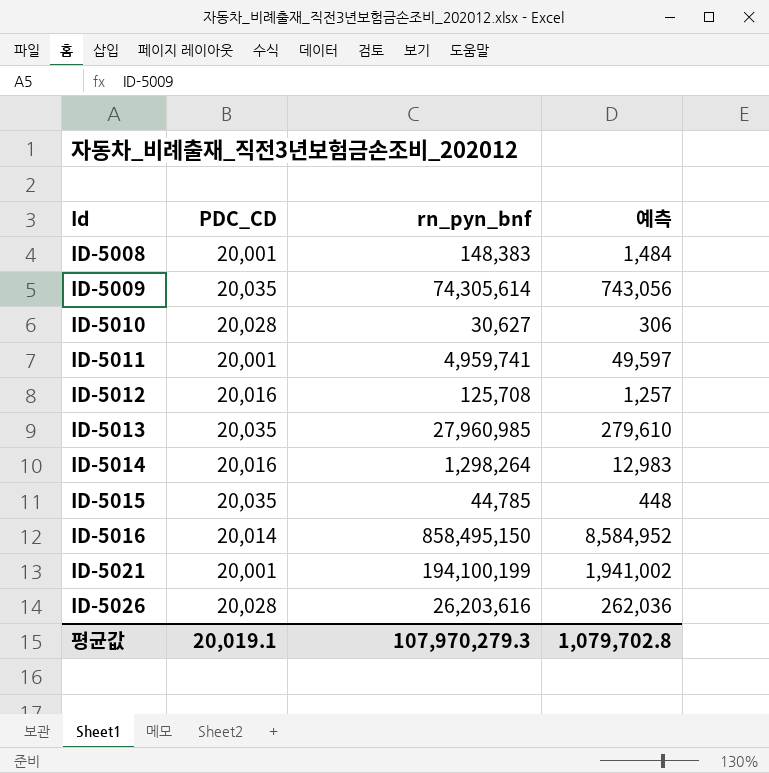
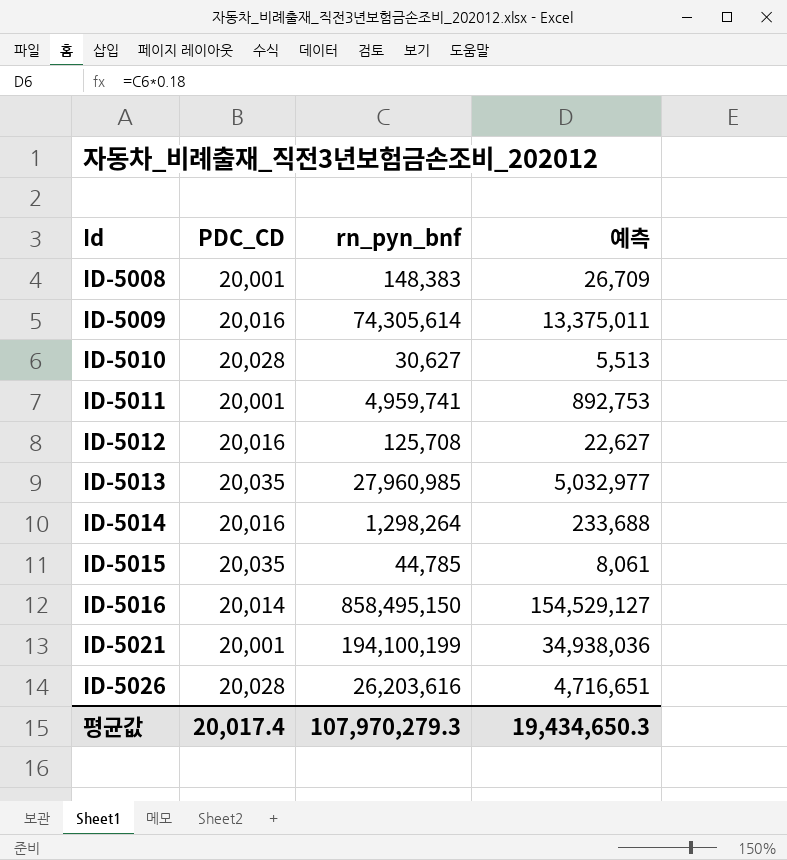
column 예측 | formula: [rn_pyn_bnf] * 0.01 -> [rn_pyn_bnf] * 0.18
ID-5009 | PDC_CD: 20,035 -> 20,016
평균값 | PDC_CD: 20,019.1 -> 20,017.4
평균값 | 예측: 1,079,702.8 -> 19,434,650.3

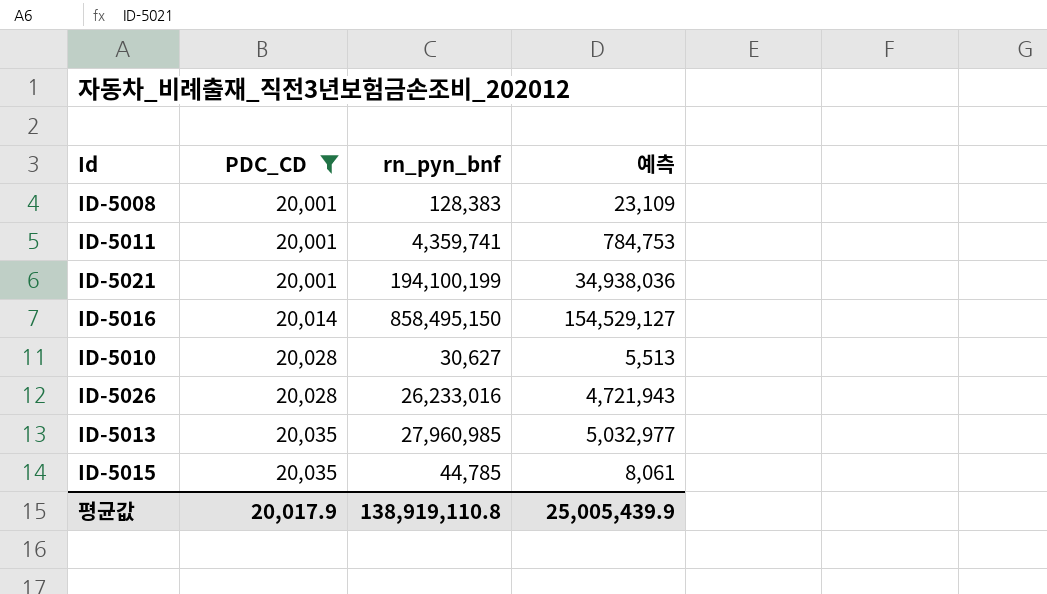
filter: none -> PDC_CD != 20,016
row order: Id ascending -> PDC_CD ascending
ID-5008 | rn_pyn_bnf: 148,383 -> 128,383
ID-5008 | 예측: 26,709 -> 23,109
ID-5011 | rn_pyn_bnf: 4,959,741 -> 4,359,741
ID-5011 | 예측: 892,753 -> 784,753
ID-5026 | rn_pyn_bnf: 26,203,616 -> 26,233,016
ID-5026 | 예측: 4,716,651 -> 4,721,943
평균값 | PDC_CD: 20,017.4 -> 20,017.9
평균값 | rn_pyn_bnf: 107,970,279.3 -> 138,919,110.8
평균값 | 예측: 19,434,650.3 -> 25,005,439.9

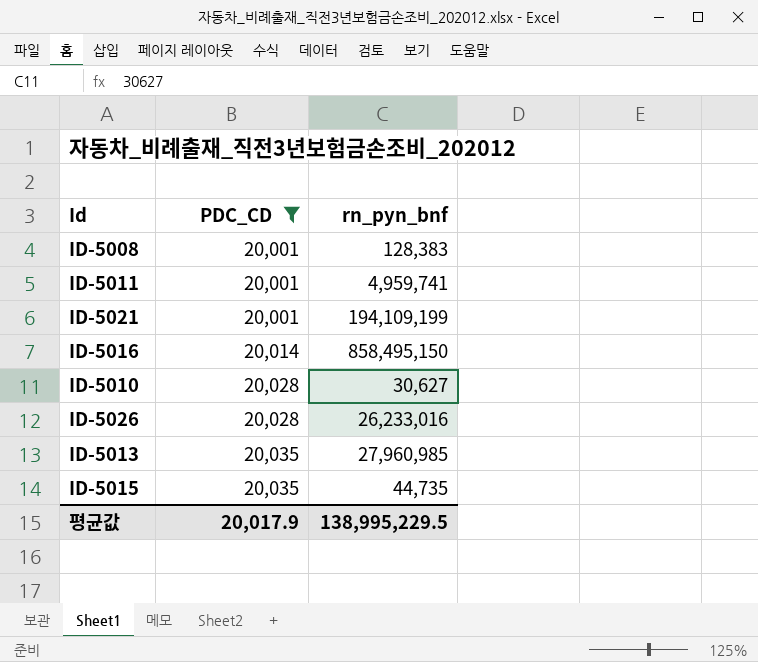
column 예측 | formula: [rn_pyn_bnf] * 0.18 -> none
ID-5011 | rn_pyn_bnf: 4,359,741 -> 4,959,741
ID-5021 | rn_pyn_bnf: 194,100,199 -> 194,109,199
ID-5015 | rn_pyn_bnf: 44,785 -> 44,735
평균값 | rn_pyn_bnf: 138,919,110.8 -> 138,995,229.5

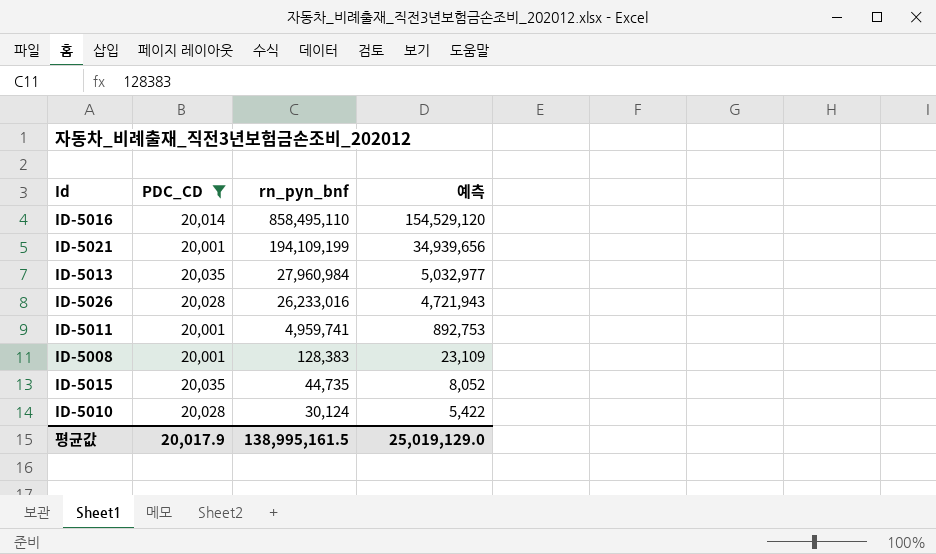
row order: PDC_CD ascending -> rn_pyn_bnf descending
column 예측 | formula: none -> [rn_pyn_bnf] * 0.18
ID-5016 | rn_pyn_bnf: 858,495,150 -> 858,495,110
ID-5013 | rn_pyn_bnf: 27,960,985 -> 27,960,984
ID-5010 | rn_pyn_bnf: 30,627 -> 30,124
평균값 | rn_pyn_bnf: 138,995,229.5 -> 138,995,161.5

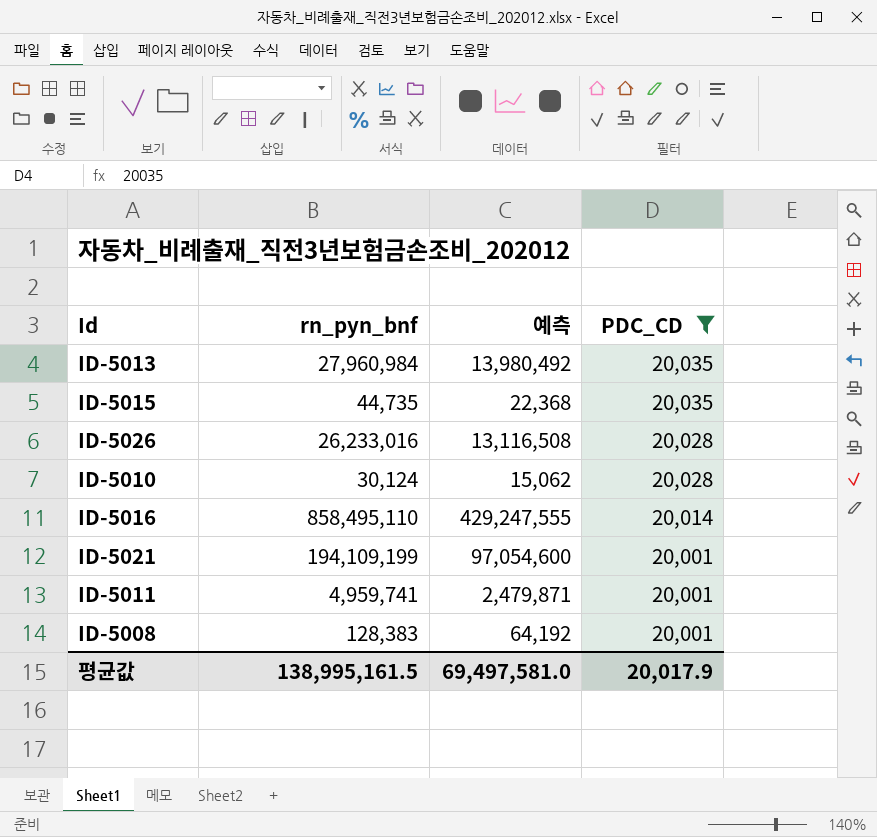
row order: rn_pyn_bnf descending -> PDC_CD descending
column 예측 | formula: [rn_pyn_bnf] * 0.18 -> [rn_pyn_bnf] * 0.5
column PDC_CD | position: 2 -> 4
평균값 | 예측: 25,019,129.0 -> 69,497,581.0

